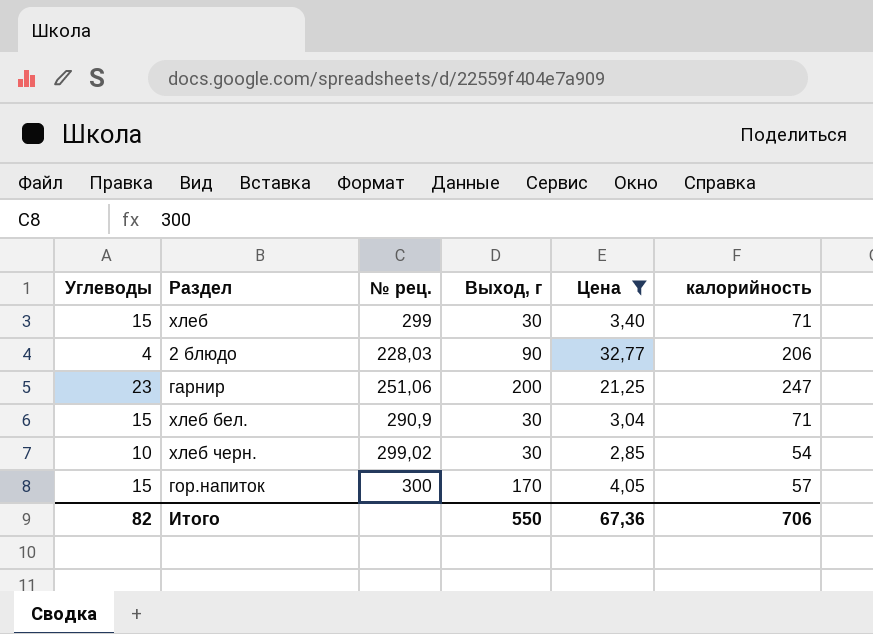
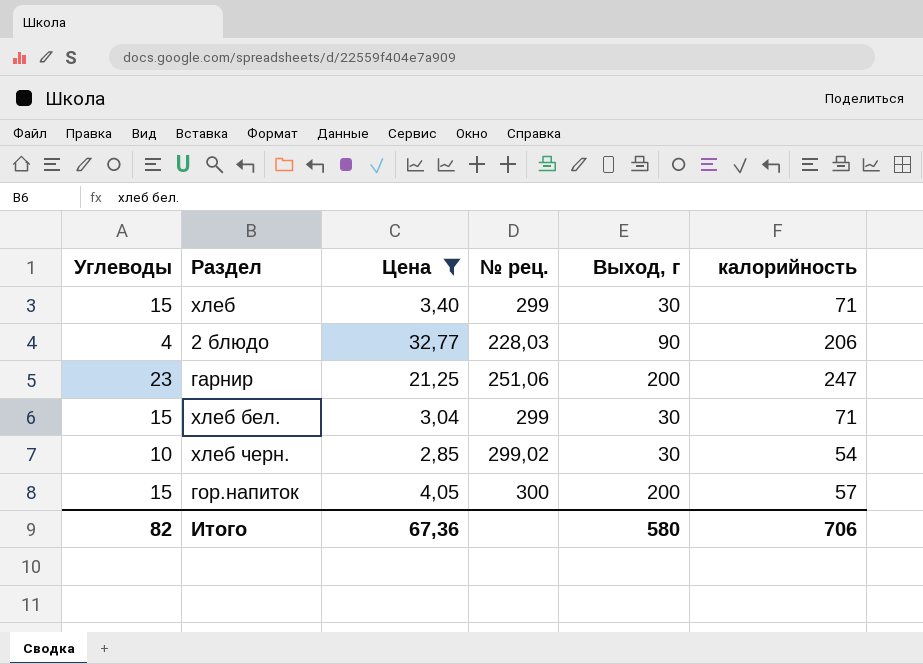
column Цена | position: 5 -> 3
хлеб бел. | № рец.: 290,9 -> 299
гор.напиток | Выход, г: 170 -> 200
Итого | Выход, г: 550 -> 580

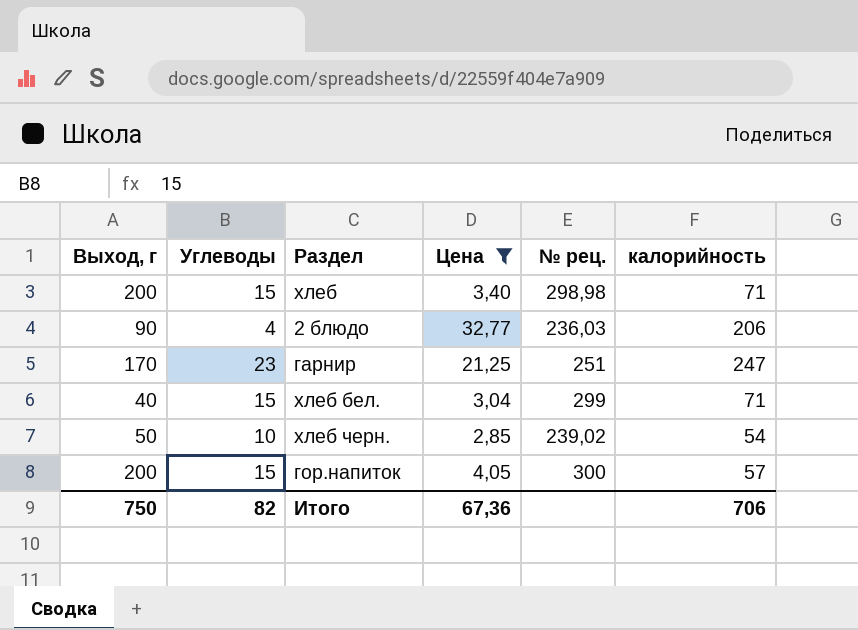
column Выход, г | position: 5 -> 1
хлеб | Выход, г: 30 -> 200
хлеб | № рец.: 299 -> 298,98
2 блюдо | № рец.: 228,03 -> 236,03
гарнир | Выход, г: 200 -> 170
гарнир | № рец.: 251,06 -> 251
хлеб бел. | Выход, г: 30 -> 40
хлеб черн. | Выход, г: 30 -> 50
хлеб черн. | № рец.: 299,02 -> 239,02
Итого | Выход, г: 580 -> 750

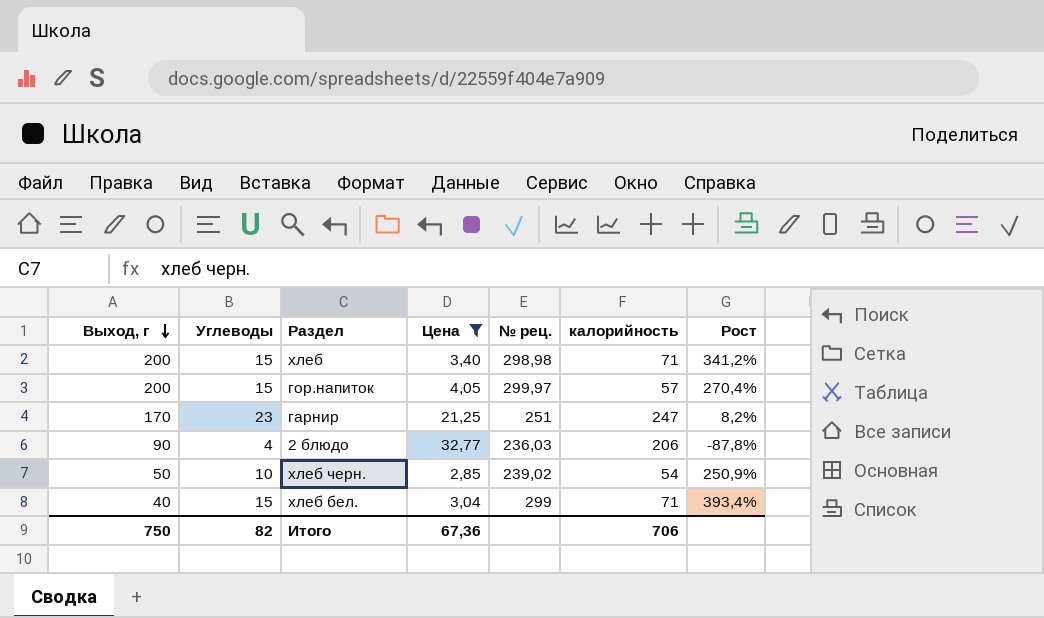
row order: none -> Выход, г descending
column Рост | formula: none -> ([Углеводы] - [Цена]) / [Цена]
гор.напиток | № рец.: 300 -> 299,97

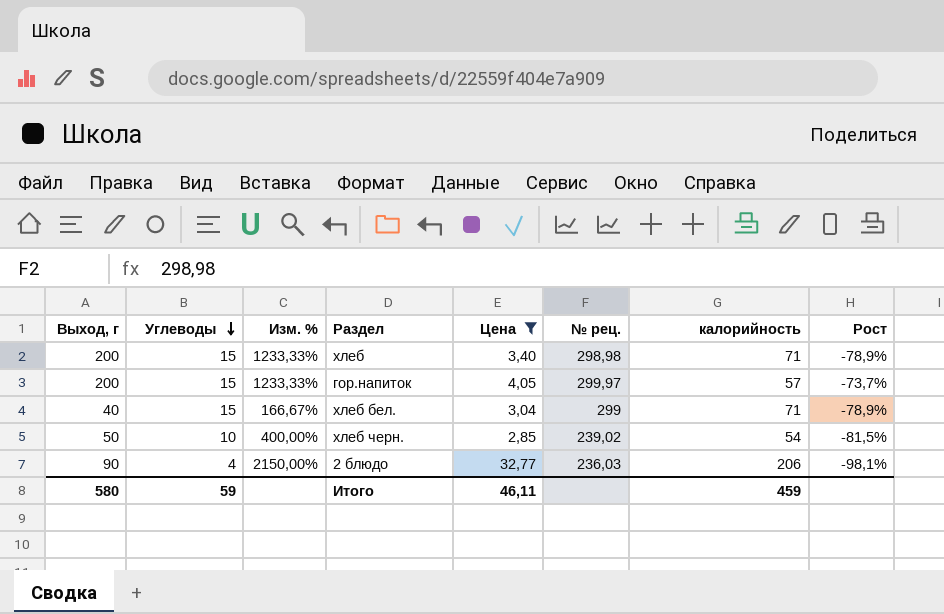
row order: Выход, г descending -> Углеводы descending
column Изм. % | formula: none -> ([Выход, г] - [Углеводы]) / [Углеводы]
column Рост | formula: ([Углеводы] - [Цена]) / [Цена] -> ([Углеводы] - [калорийность]) / [калорийность]
row гарнир: 170 | 23 | 21,25 | 251 | 247 | 8,2% -> none
Итого | Выход, г: 750 -> 580
Итого | Углеводы: 82 -> 59
Итого | Цена: 67,36 -> 46,11
Итого | калорийность: 706 -> 459

